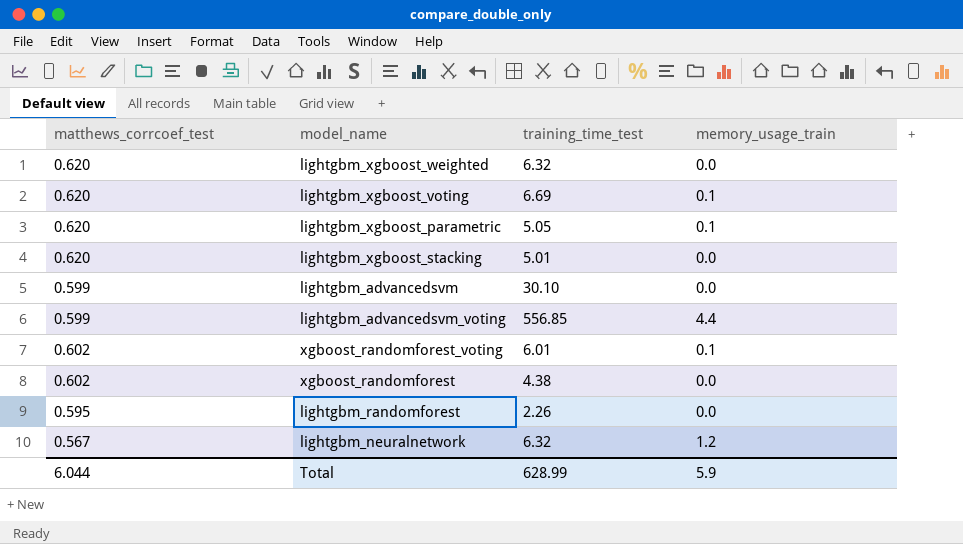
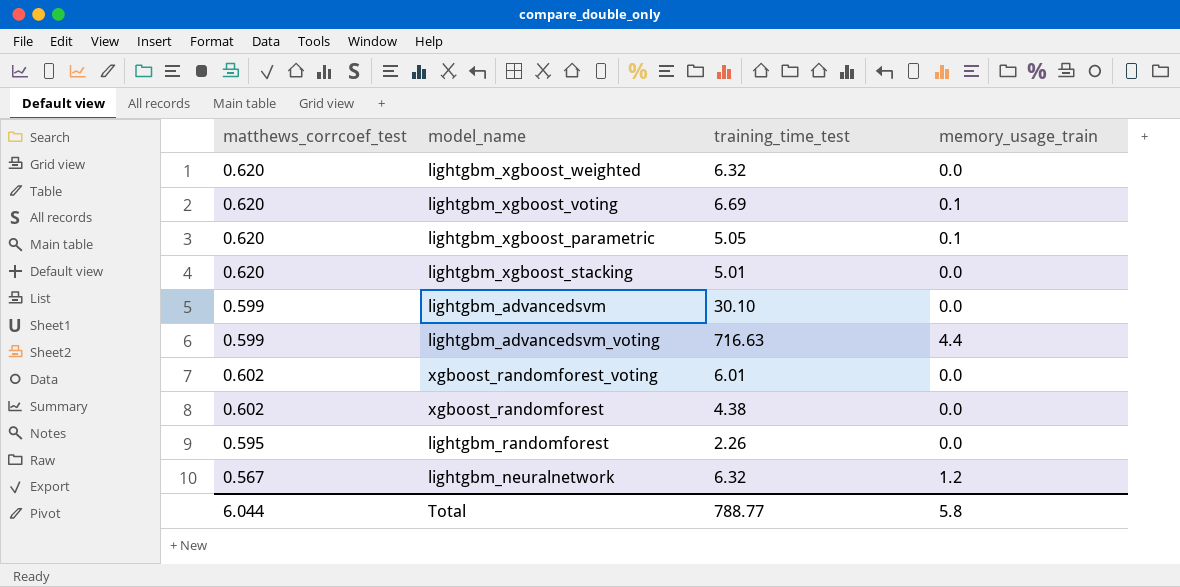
lightgbm_advancedsvm_voting | training_time_test: 556.85 -> 716.63
xgboost_randomforest_voting | memory_usage_train: 0.1 -> 0.0
Total | training_time_test: 628.99 -> 788.77
Total | memory_usage_train: 5.9 -> 5.8

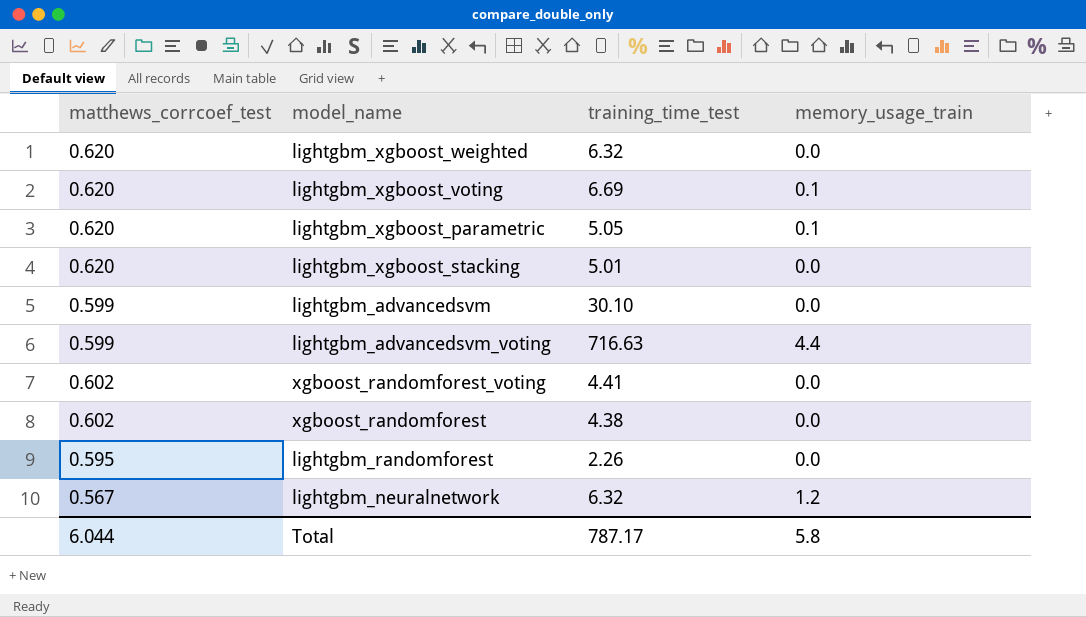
xgboost_randomforest_voting | training_time_test: 6.01 -> 4.41
Total | training_time_test: 788.77 -> 787.17

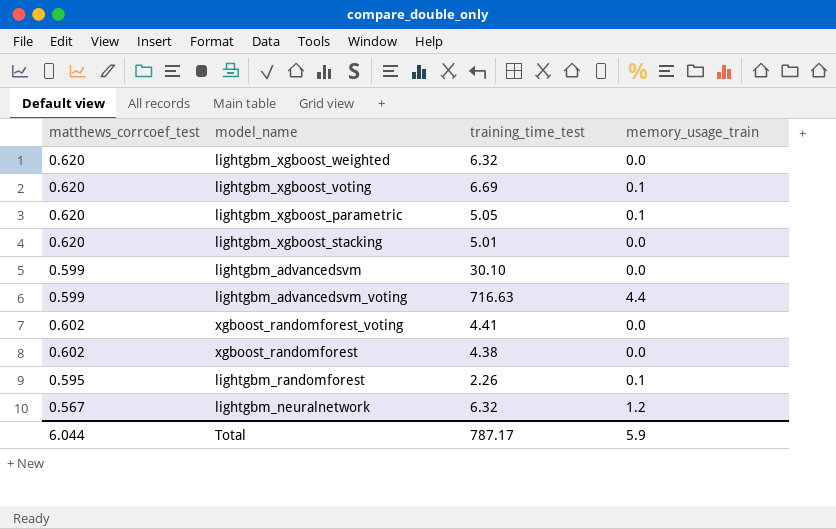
lightgbm_randomforest | memory_usage_train: 0.0 -> 0.1
Total | memory_usage_train: 5.8 -> 5.9

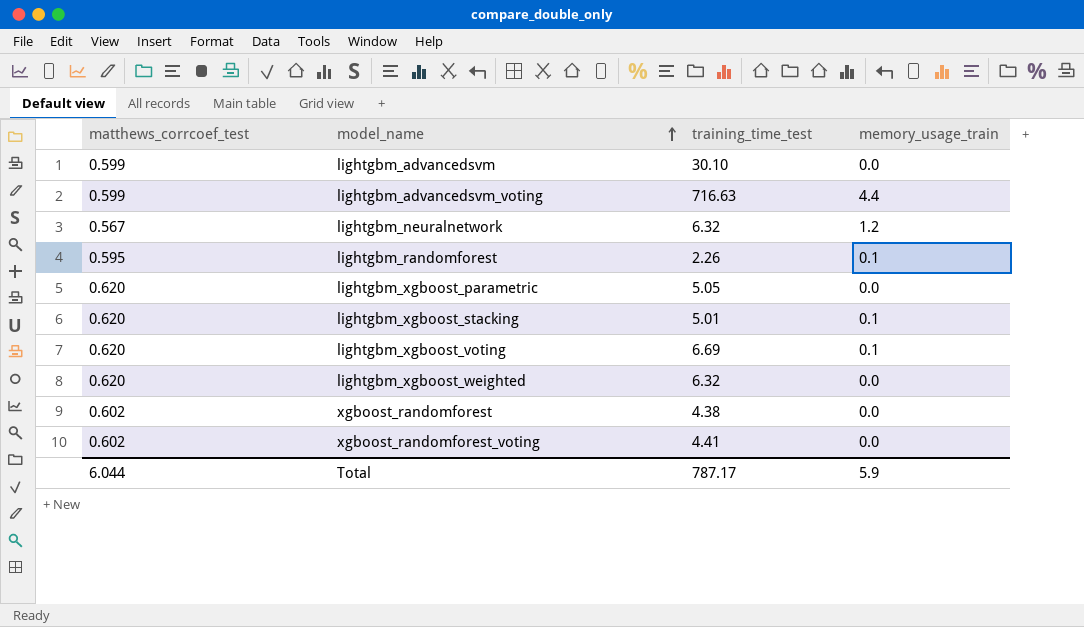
row order: none -> model_name ascending
lightgbm_xgboost_parametric | memory_usage_train: 0.1 -> 0.0
lightgbm_xgboost_stacking | memory_usage_train: 0.0 -> 0.1

